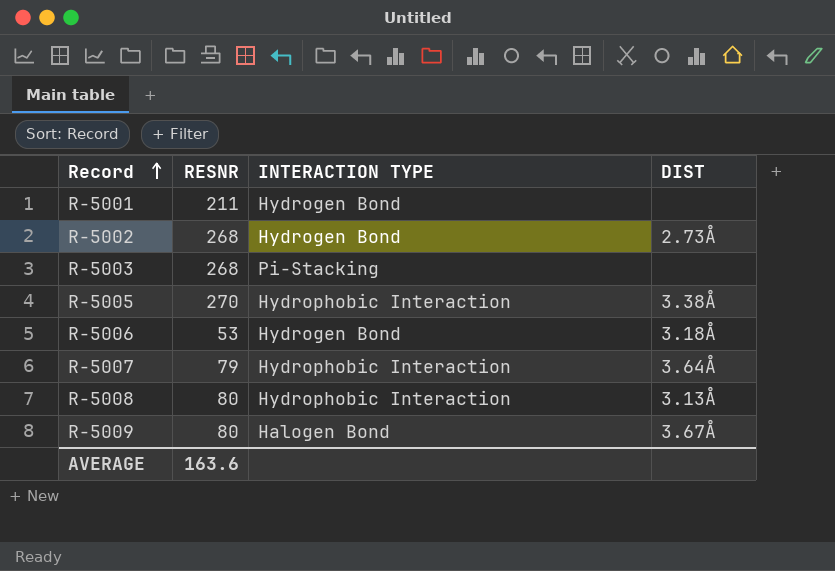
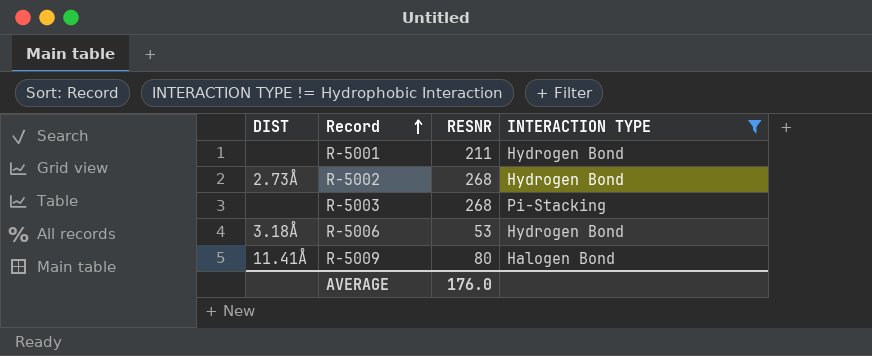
filter: none -> INTERACTION TYPE != Hydrophobic Interaction
column DIST | position: 4 -> 1
R-5009 | DIST: 3.67Å -> 11.41Å
AVERAGE | RESNR: 163.6 -> 176.0

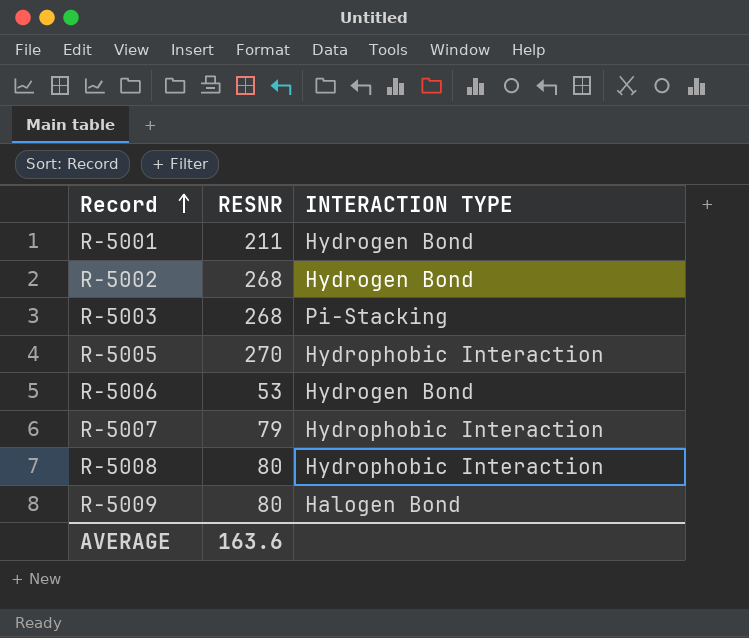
filter: INTERACTION TYPE != Hydrophobic Interaction -> none
column DIST | position: 1 -> none
AVERAGE | RESNR: 176.0 -> 163.6

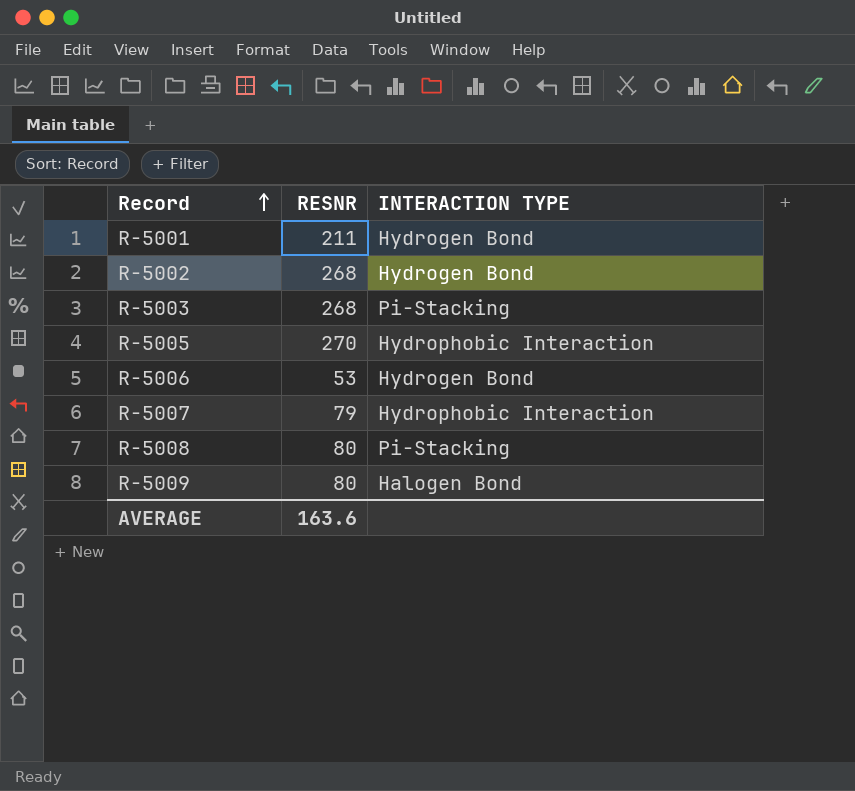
R-5008 | INTERACTION TYPE: Hydrophobic Interaction -> Pi-Stacking

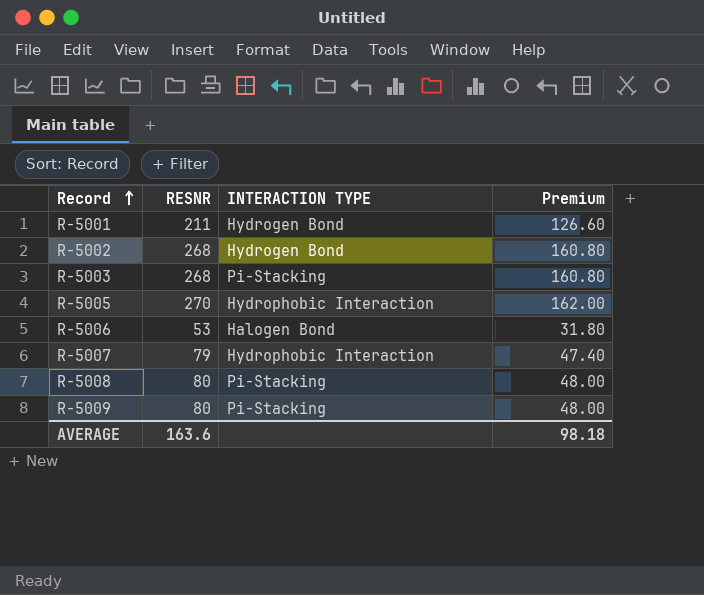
column Premium | formula: none -> [RESNR] * 0.6
R-5006 | INTERACTION TYPE: Hydrogen Bond -> Halogen Bond
R-5009 | INTERACTION TYPE: Halogen Bond -> Pi-Stacking

